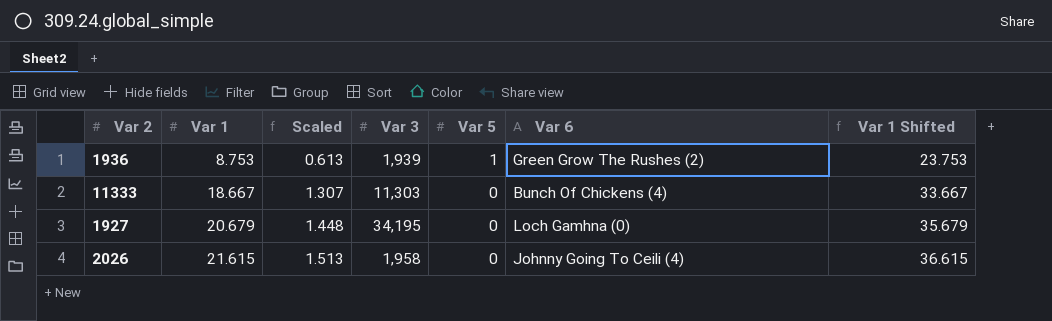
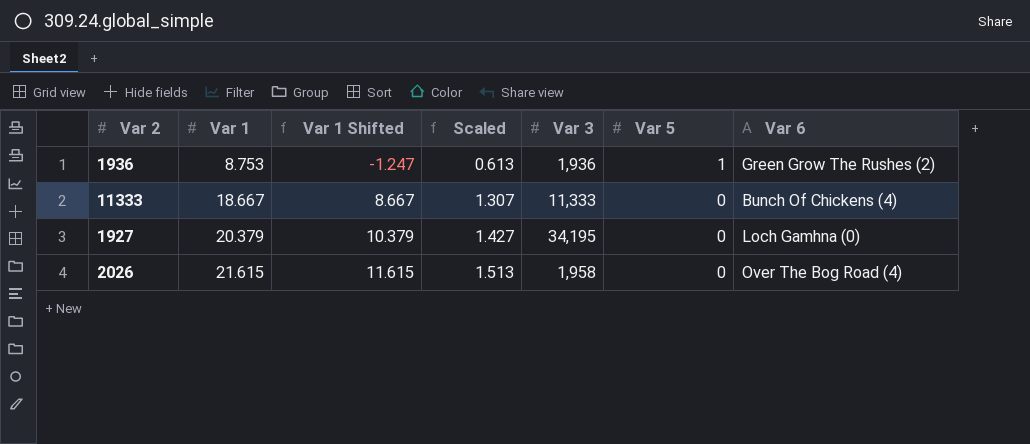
column Var 1 Shifted | formula: [Var 1] + 15 -> [Var 1] - 10
column Var 1 Shifted | position: 7 -> 3
1936 | Var 3: 1,939 -> 1,936
11333 | Var 3: 11,303 -> 11,333
1927 | Var 1: 20.679 -> 20.379
1927 | Scaled: 1.448 -> 1.427
2026 | Var 6: Johnny Going To Ceili (4) -> Over The Bog Road (4)

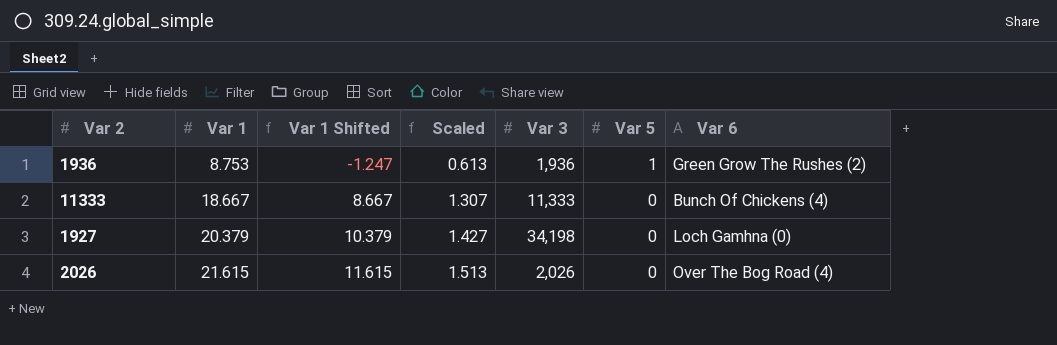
1927 | Var 3: 34,195 -> 34,198
2026 | Var 3: 1,958 -> 2,026

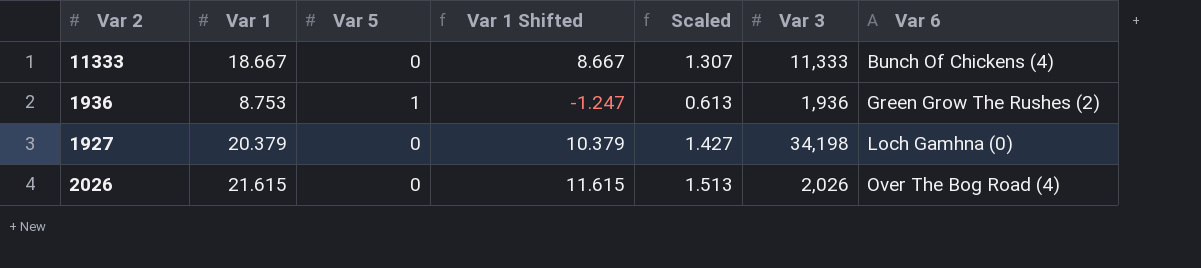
row order: Var 1 ascending -> Var 6 ascending
column Var 5 | position: 6 -> 3

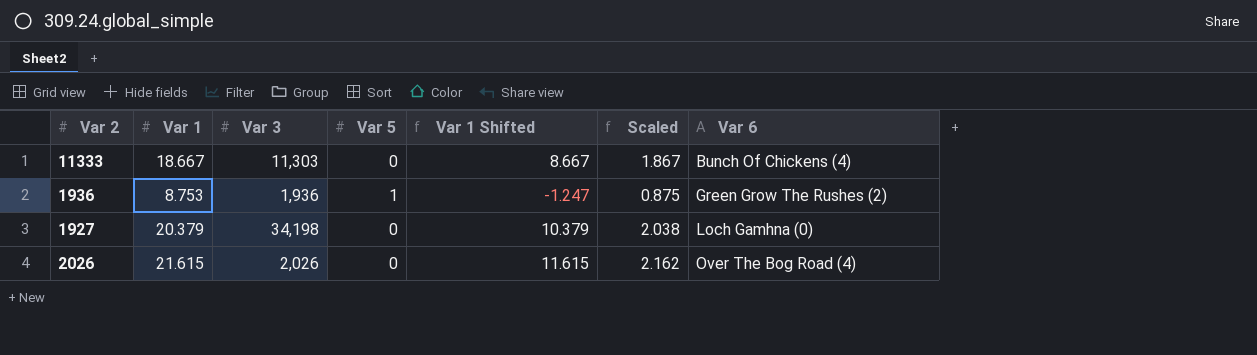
column Var 3 | position: 6 -> 3
column Scaled | formula: [Var 1] * 0.07 -> [Var 1] * 0.1
11333 | Var 3: 11,333 -> 11,303

